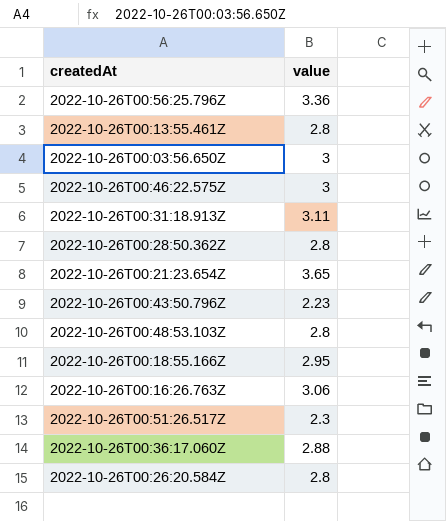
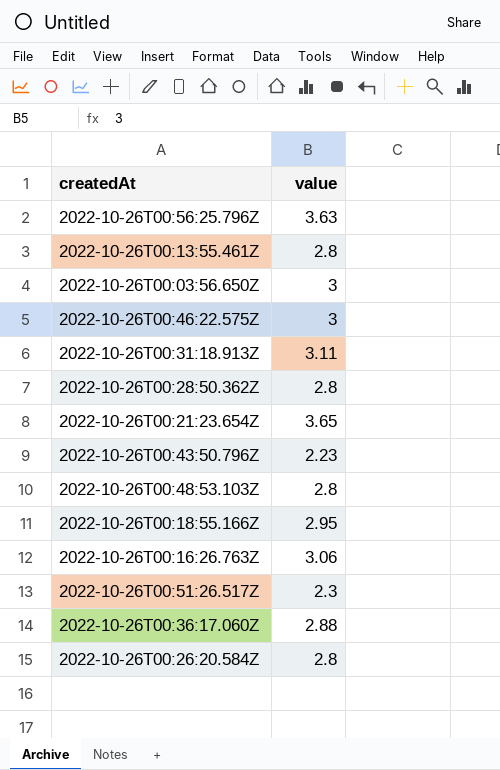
2022-10-26T00:56:25.796Z | value: 3.36 -> 3.63

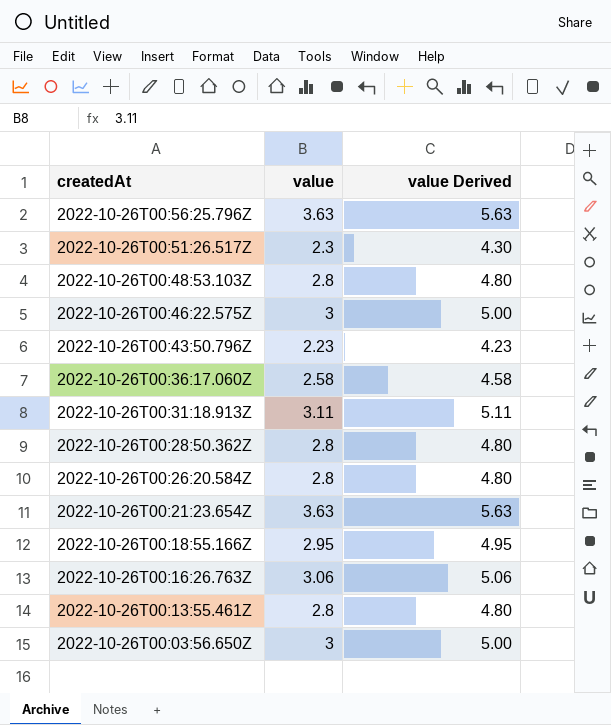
row order: none -> createdAt descending
column value Derived | formula: none -> [value] + 2
2022-10-26T00:36:17.060Z | value: 2.88 -> 2.58
2022-10-26T00:21:23.654Z | value: 3.65 -> 3.63

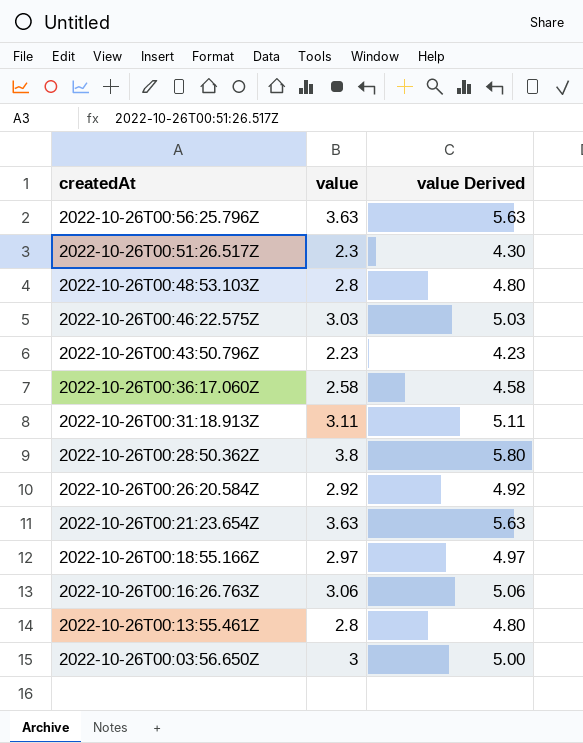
2022-10-26T00:46:22.575Z | value: 3 -> 3.03
2022-10-26T00:46:22.575Z | value Derived: 5.00 -> 5.03
2022-10-26T00:28:50.362Z | value: 2.8 -> 3.8
2022-10-26T00:28:50.362Z | value Derived: 4.80 -> 5.80
2022-10-26T00:26:20.584Z | value: 2.8 -> 2.92
2022-10-26T00:26:20.584Z | value Derived: 4.80 -> 4.92
2022-10-26T00:18:55.166Z | value: 2.95 -> 2.97
2022-10-26T00:18:55.166Z | value Derived: 4.95 -> 4.97

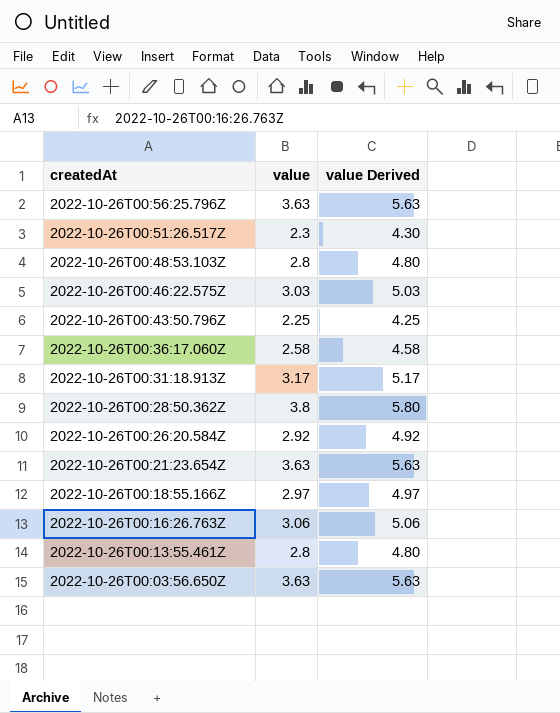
2022-10-26T00:43:50.796Z | value: 2.23 -> 2.25
2022-10-26T00:43:50.796Z | value Derived: 4.23 -> 4.25
2022-10-26T00:31:18.913Z | value: 3.11 -> 3.17
2022-10-26T00:31:18.913Z | value Derived: 5.11 -> 5.17
2022-10-26T00:03:56.650Z | value: 3 -> 3.63
2022-10-26T00:03:56.650Z | value Derived: 5.00 -> 5.63

